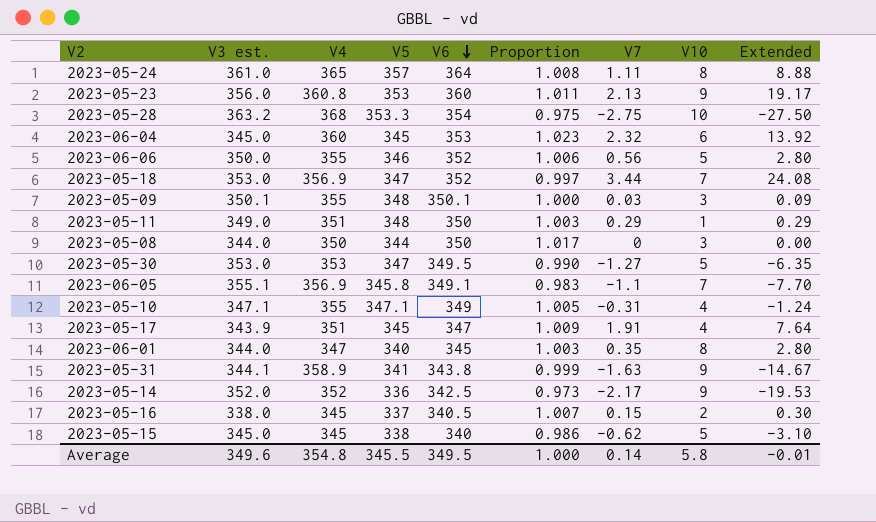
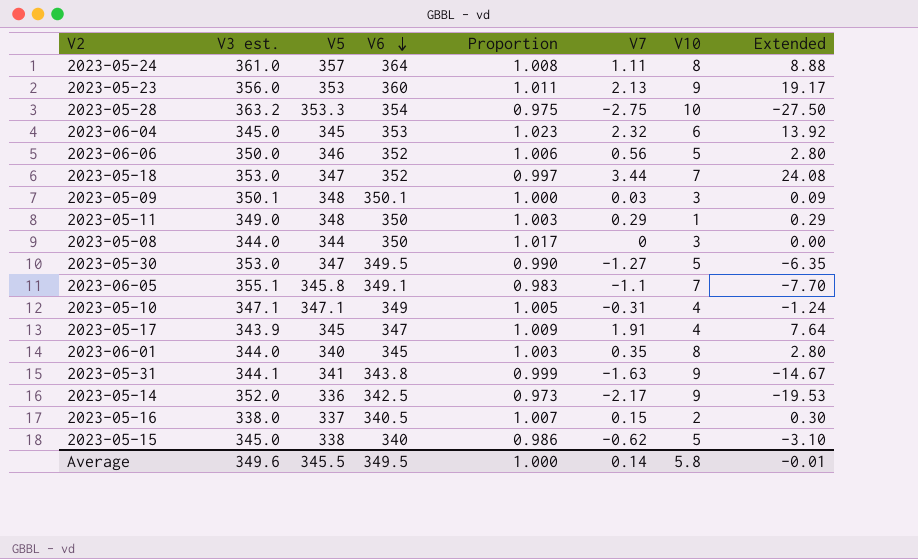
column V4 | position: 3 -> none

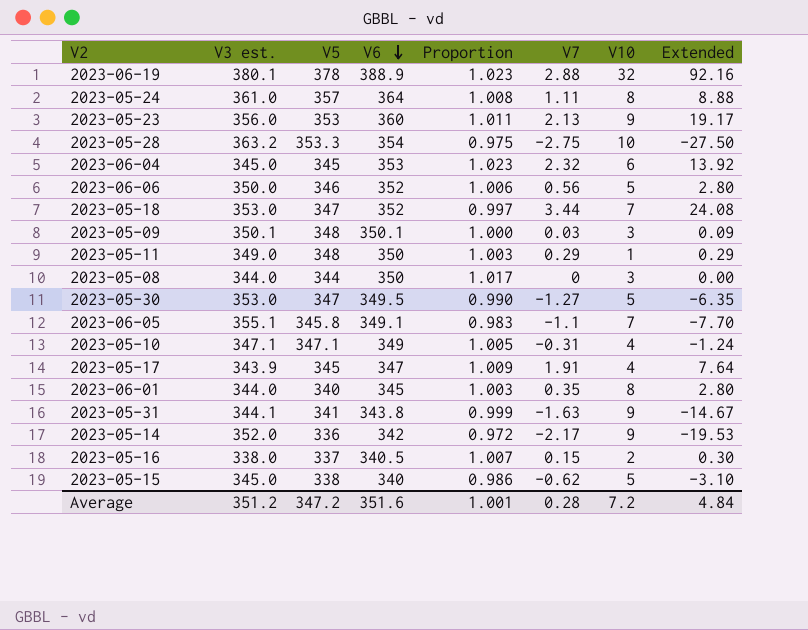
row 2023-06-19: none -> 380.1 | 378 | 388.9 | 1.023 | 2.88 | 32 | 92.16
2023-05-14 | V6: 342.5 -> 342
2023-05-14 | Proportion: 0.973 -> 0.972
Average | V3 est.: 349.6 -> 351.2
Average | V5: 345.5 -> 347.2
Average | V6: 349.5 -> 351.6
Average | Proportion: 1.000 -> 1.001
Average | V7: 0.14 -> 0.28
Average | V10: 5.8 -> 7.2
Average | Extended: -0.01 -> 4.84

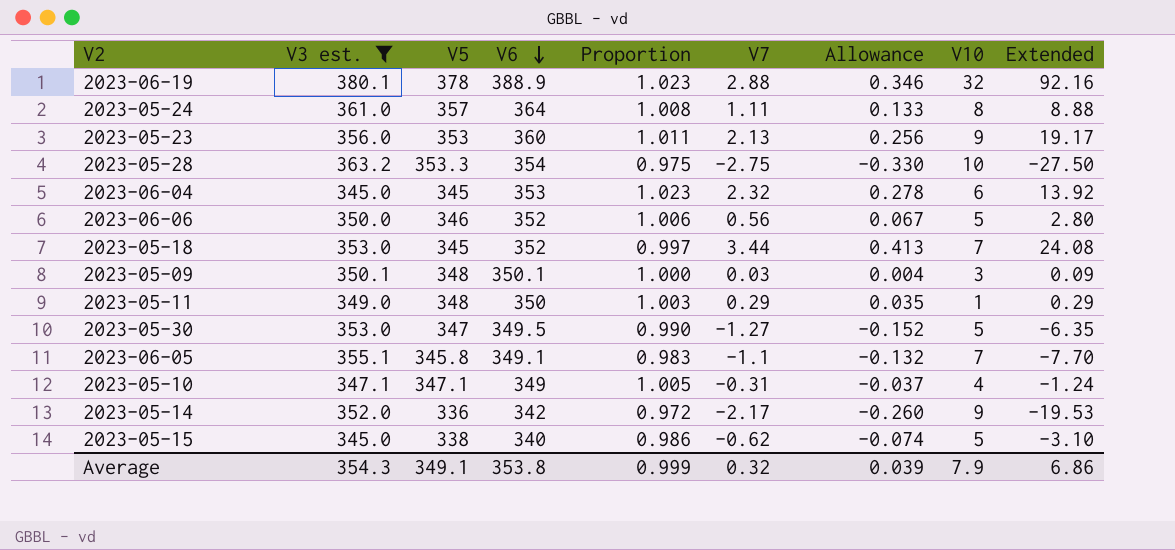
filter: none -> V3 est. >= 345.0
column Allowance | formula: none -> [V7] * 0.12
2023-05-18 | V5: 347 -> 345
Average | V3 est.: 351.2 -> 354.3
Average | V5: 347.2 -> 349.1
Average | V6: 351.6 -> 353.8
Average | Proportion: 1.001 -> 0.999
Average | V7: 0.28 -> 0.32
Average | V10: 7.2 -> 7.9
Average | Extended: 4.84 -> 6.86

